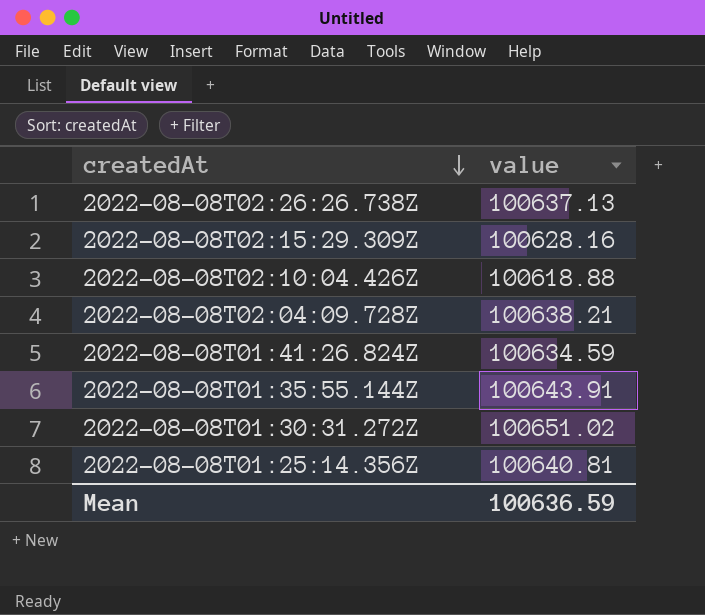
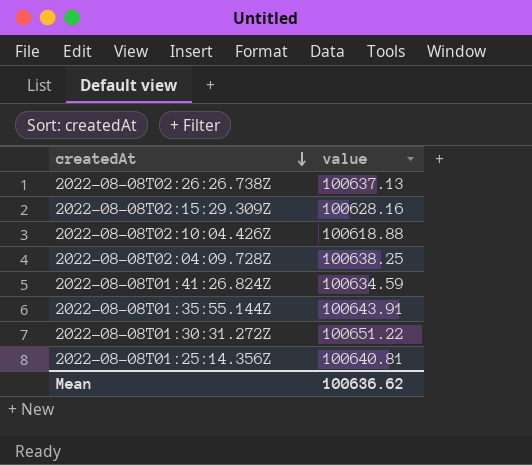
2022-08-08T02:04:09.728Z | value: 100638.21 -> 100638.25
2022-08-08T01:30:31.272Z | value: 100651.02 -> 100651.22
Mean | value: 100636.59 -> 100636.62

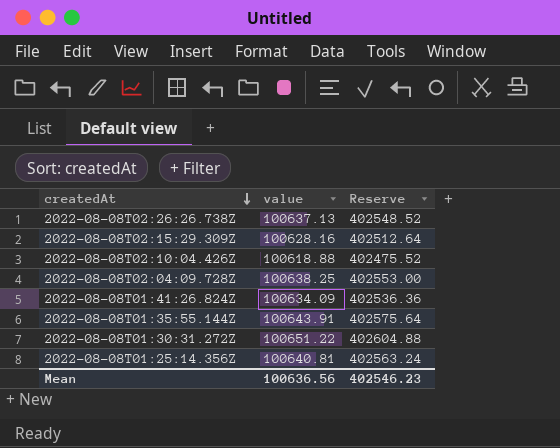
column Reserve | formula: none -> [value] * 4
2022-08-08T01:41:26.824Z | value: 100634.59 -> 100634.09
Mean | value: 100636.62 -> 100636.56

